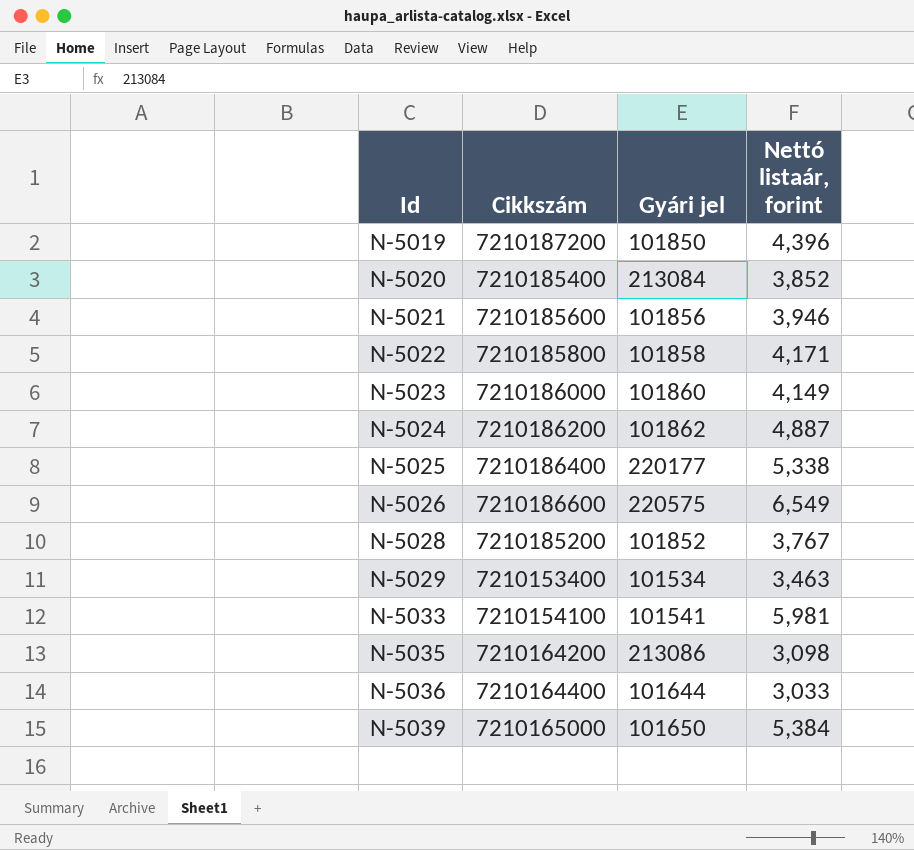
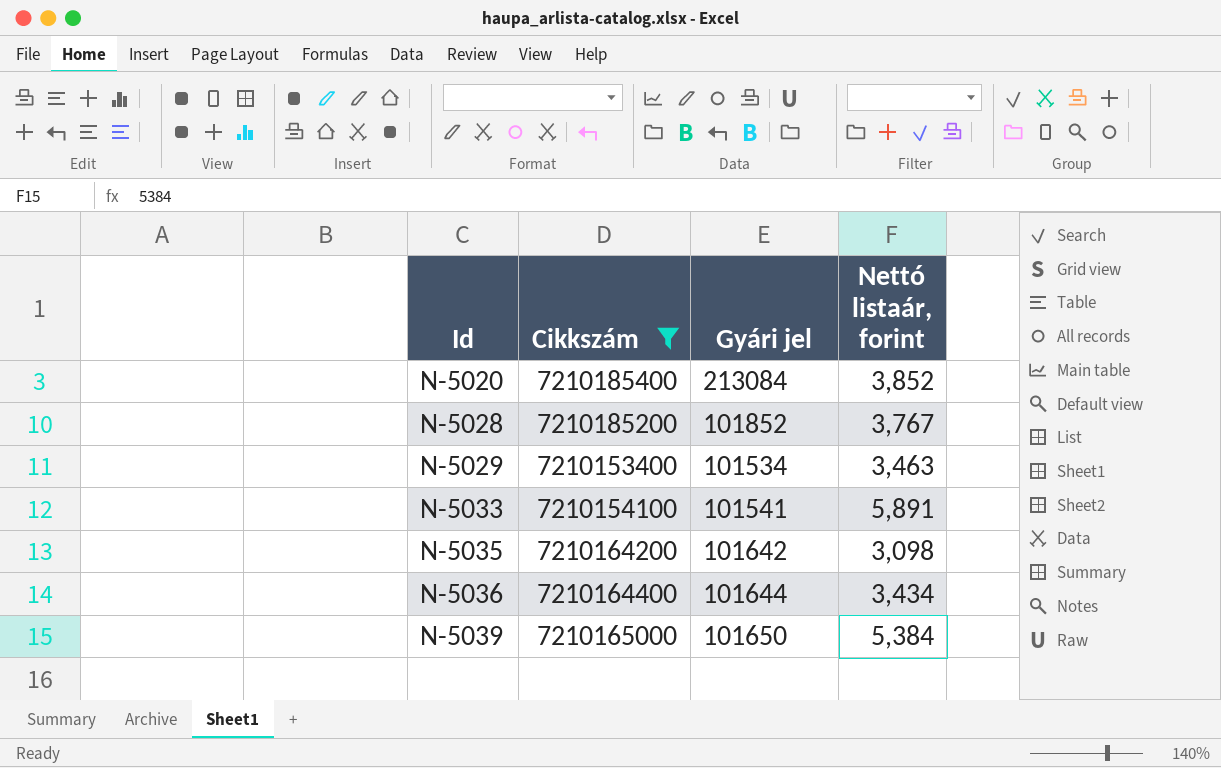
filter: none -> Cikkszám <= 7210185400
N-5033 | Nettó listaár, forint: 5,981 -> 5,891
N-5035 | Gyári jel: 213086 -> 101642
N-5036 | Nettó listaár, forint: 3,033 -> 3,434

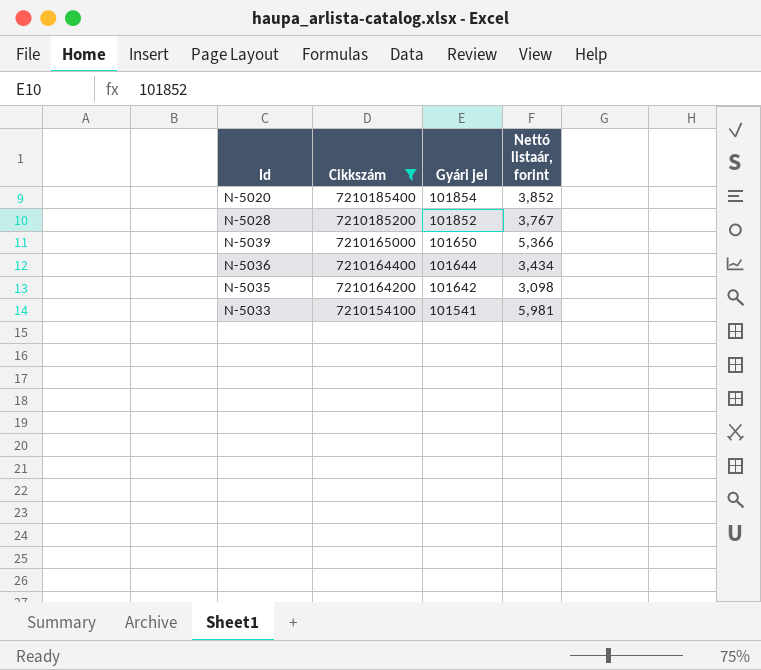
row order: Id ascending -> Cikkszám descending
row N-5029: 7210153400 | 101534 | 3,463 -> none
N-5020 | Gyári jel: 213084 -> 101854
N-5039 | Nettó listaár, forint: 5,384 -> 5,366
N-5033 | Nettó listaár, forint: 5,891 -> 5,981

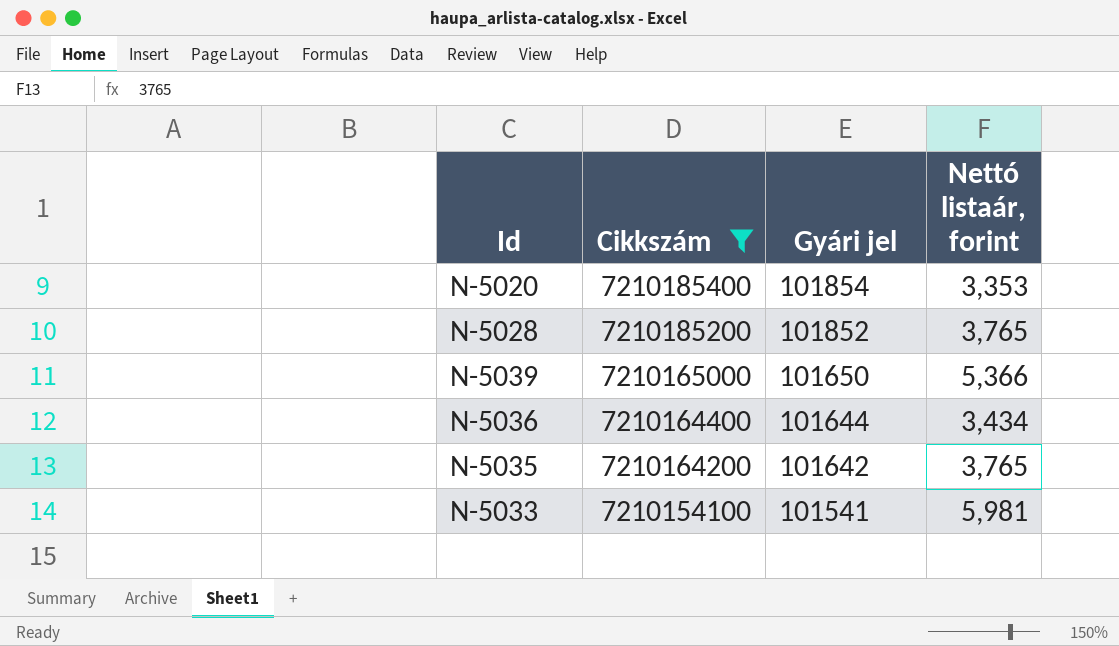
N-5020 | Nettó listaár, forint: 3,852 -> 3,353
N-5028 | Nettó listaár, forint: 3,767 -> 3,765
N-5035 | Nettó listaár, forint: 3,098 -> 3,765

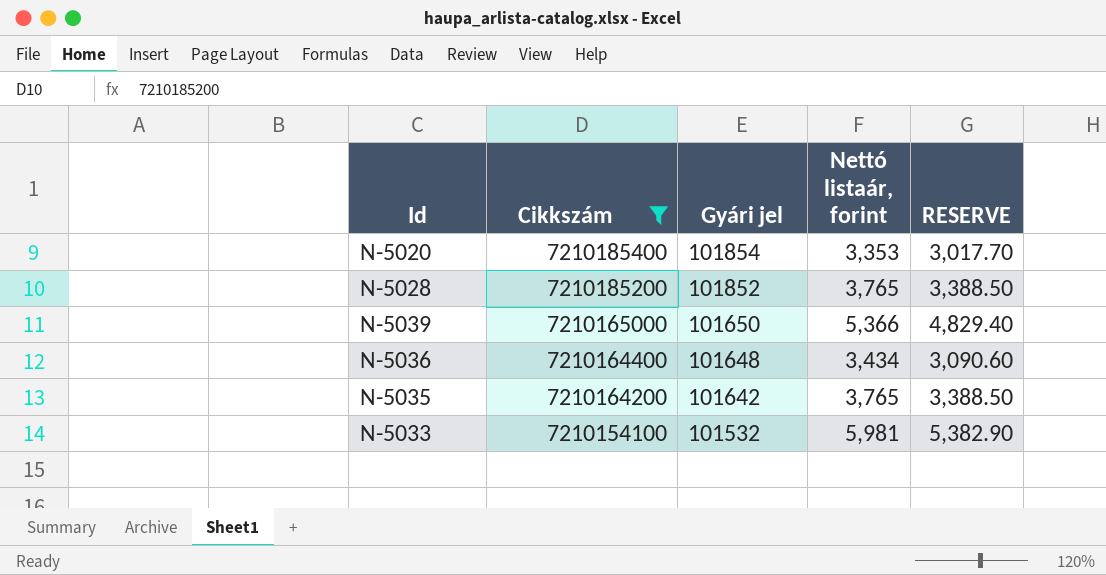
column RESERVE | formula: none -> [Nettó listaár, forint] * 0.9
N-5036 | Gyári jel: 101644 -> 101648
N-5033 | Gyári jel: 101541 -> 101532

